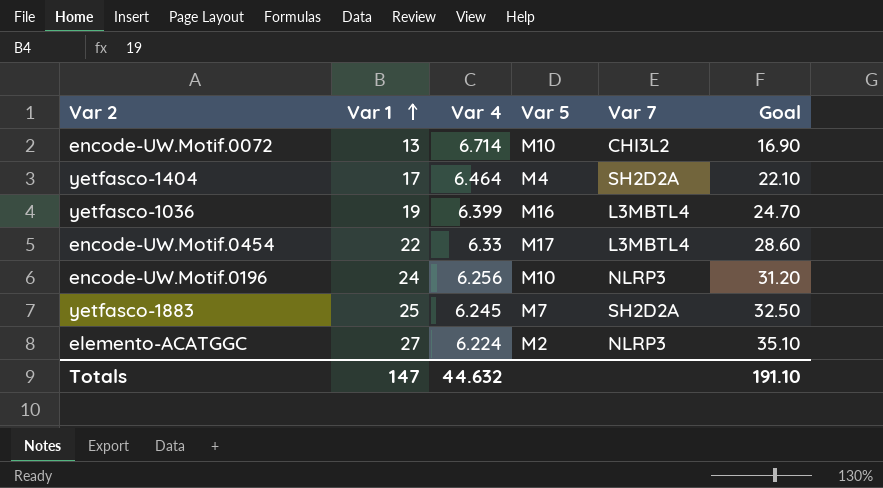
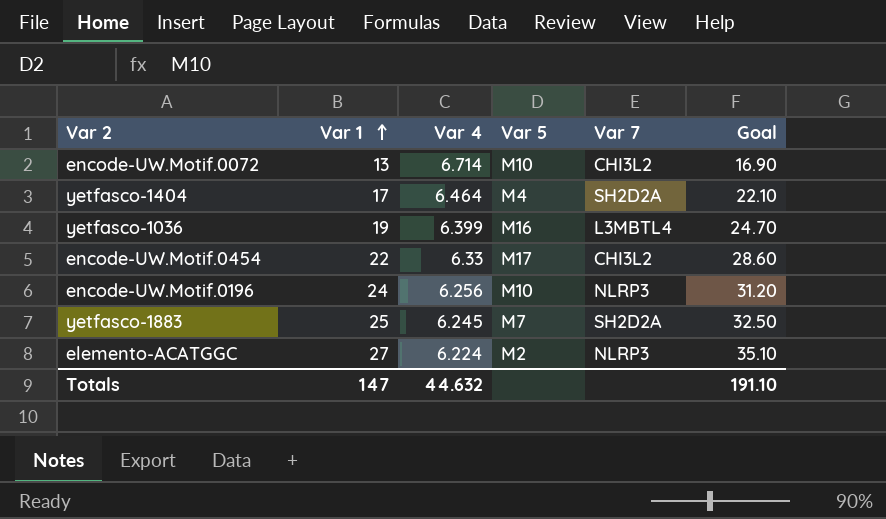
encode-UW.Motif.0454 | Var 7: L3MBTL4 -> CHI3L2

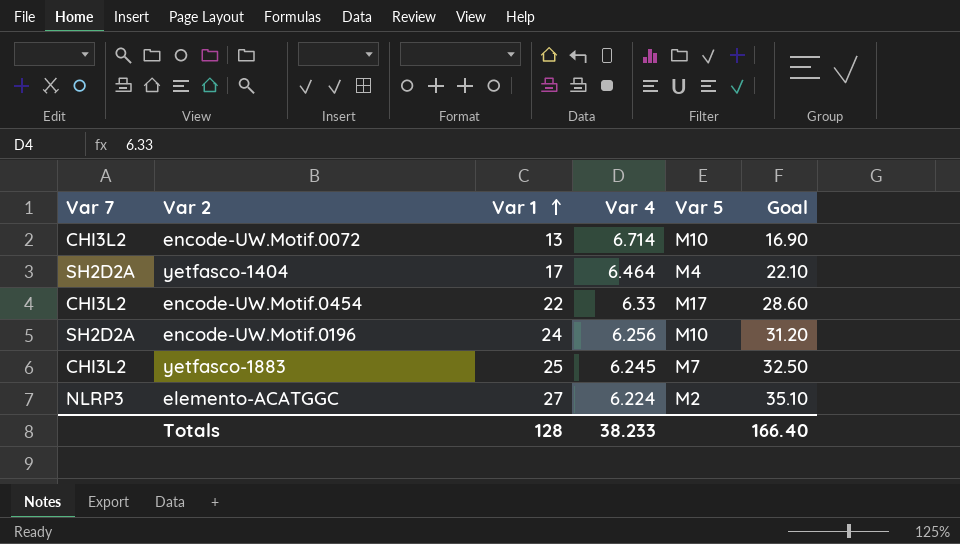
column Var 7 | position: 5 -> 1
row yetfasco-1036: 19 | 6.399 | M16 | L3MBTL4 | 24.70 -> none
encode-UW.Motif.0196 | Var 7: NLRP3 -> SH2D2A
yetfasco-1883 | Var 7: SH2D2A -> CHI3L2
Totals | Var 1: 147 -> 128
Totals | Var 4: 44.632 -> 38.233
Totals | Goal: 191.10 -> 166.40

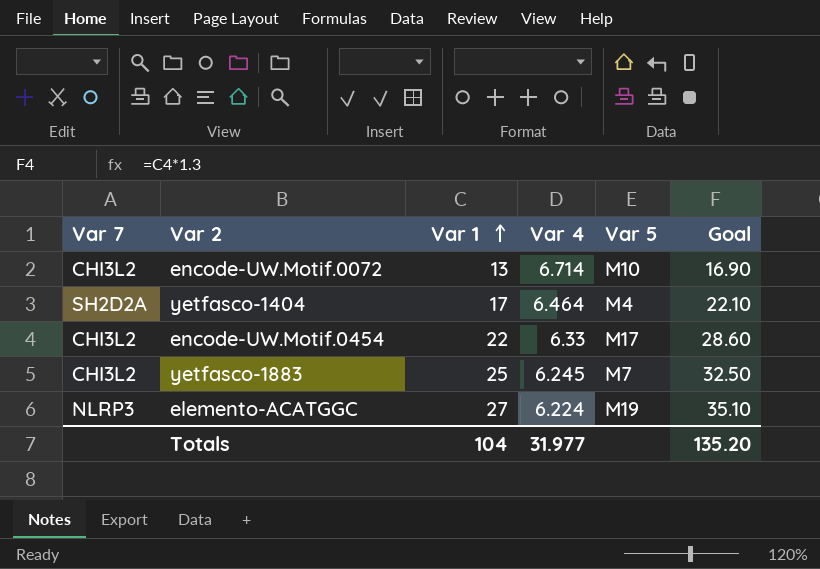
row encode-UW.Motif.0196: SH2D2A | 24 | 6.256 | M10 | 31.20 -> none
elemento-ACATGGC | Var 5: M2 -> M19
Totals | Var 1: 128 -> 104
Totals | Var 4: 38.233 -> 31.977
Totals | Goal: 166.40 -> 135.20

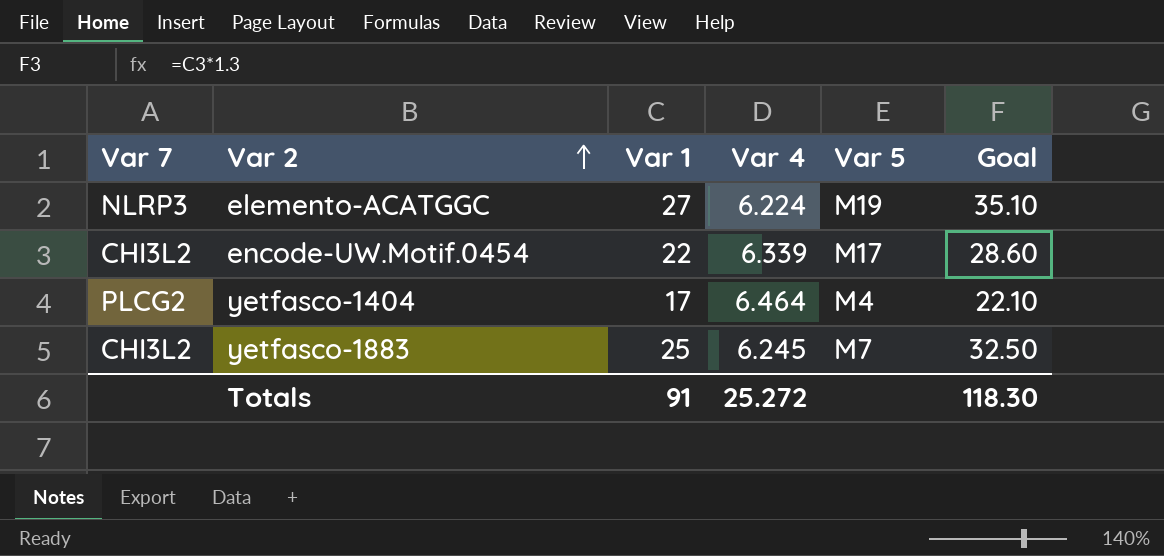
row order: Var 1 ascending -> Var 2 ascending
row encode-UW.Motif.0072: CHI3L2 | 13 | 6.714 | M10 | 16.90 -> none
encode-UW.Motif.0454 | Var 4: 6.33 -> 6.339
yetfasco-1404 | Var 7: SH2D2A -> PLCG2
Totals | Var 1: 104 -> 91
Totals | Var 4: 31.977 -> 25.272
Totals | Goal: 135.20 -> 118.30

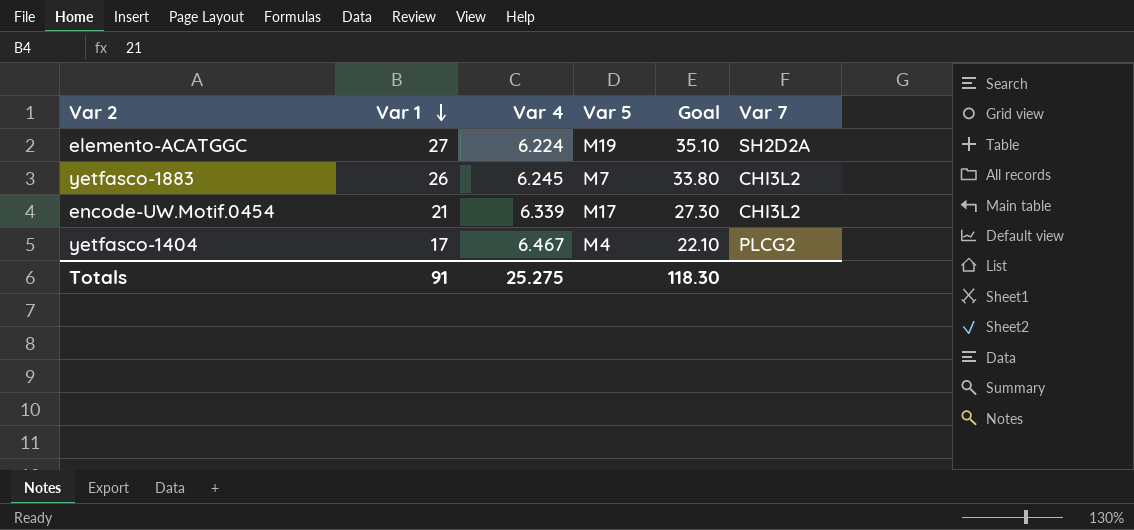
row order: Var 2 ascending -> Var 1 descending
column Var 7 | position: 1 -> 6
elemento-ACATGGC | Var 7: NLRP3 -> SH2D2A
yetfasco-1883 | Var 1: 25 -> 26
yetfasco-1883 | Goal: 32.50 -> 33.80
encode-UW.Motif.0454 | Var 1: 22 -> 21
encode-UW.Motif.0454 | Goal: 28.60 -> 27.30
yetfasco-1404 | Var 4: 6.464 -> 6.467
Totals | Var 4: 25.272 -> 25.275

